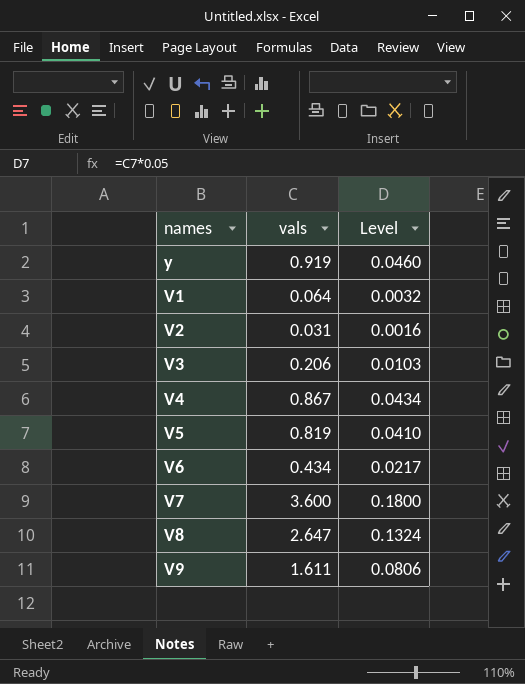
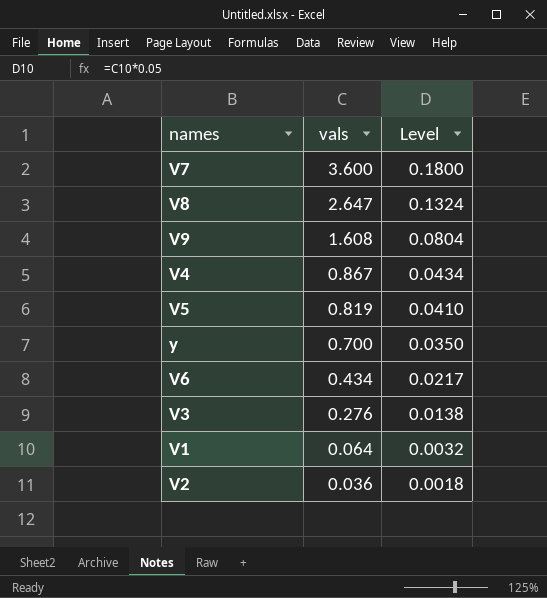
row order: none -> vals descending
V9 | vals: 1.611 -> 1.608
V9 | Level: 0.0806 -> 0.0804
y | vals: 0.919 -> 0.700
y | Level: 0.0460 -> 0.0350
V3 | vals: 0.206 -> 0.276
V3 | Level: 0.0103 -> 0.0138
V2 | vals: 0.031 -> 0.036
V2 | Level: 0.0016 -> 0.0018

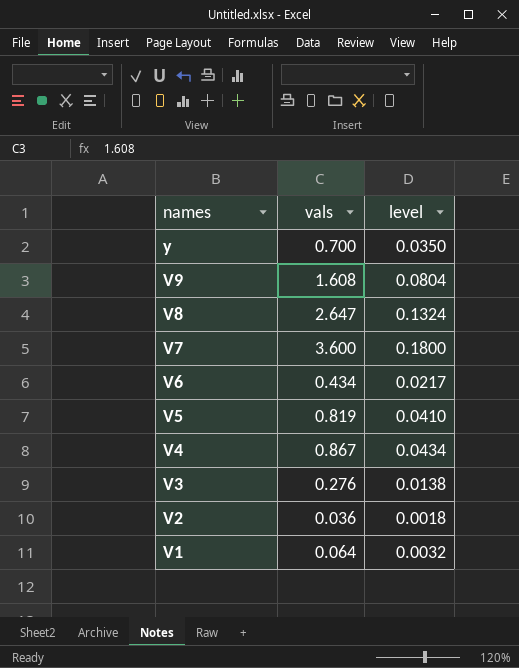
row order: vals descending -> names descending
column name: Level -> level

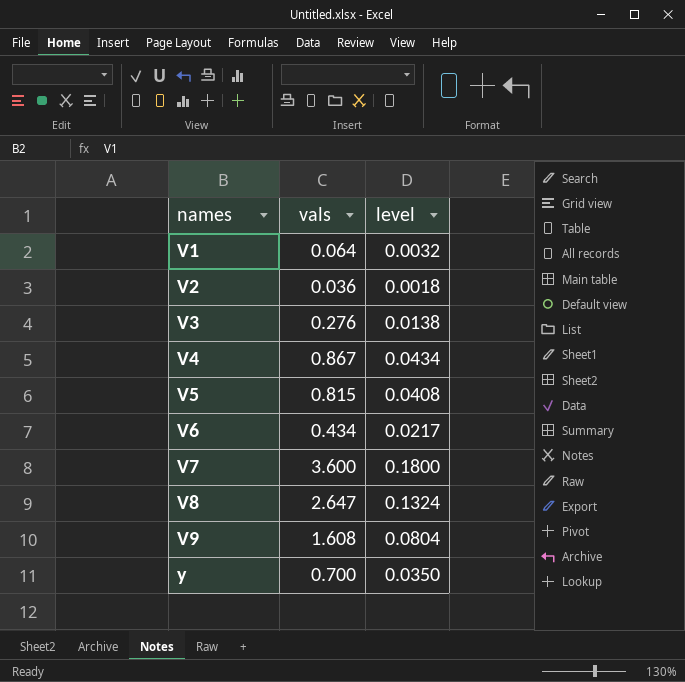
row order: names descending -> names ascending
V5 | vals: 0.819 -> 0.815
V5 | level: 0.0410 -> 0.0408

